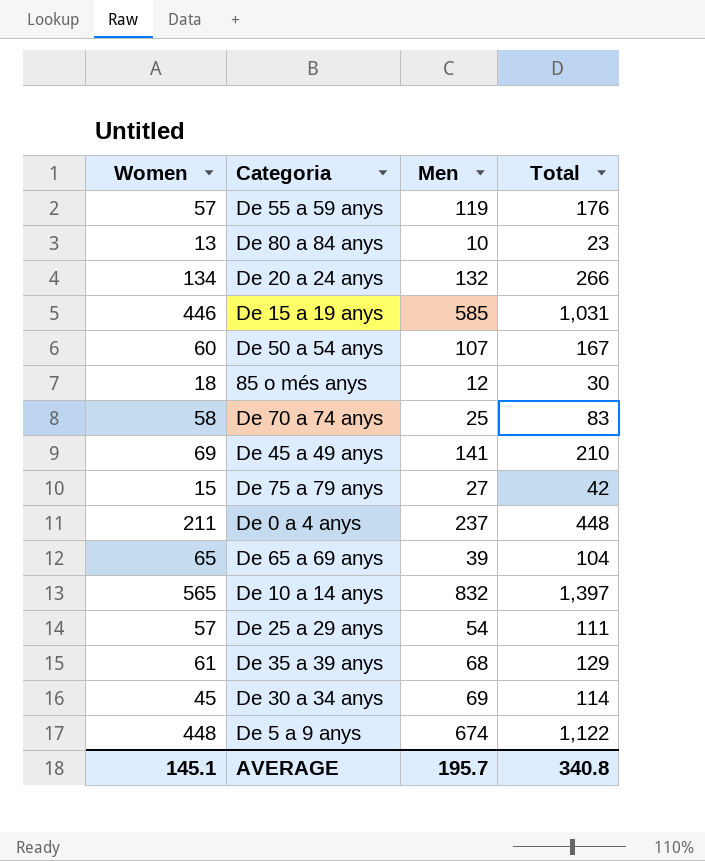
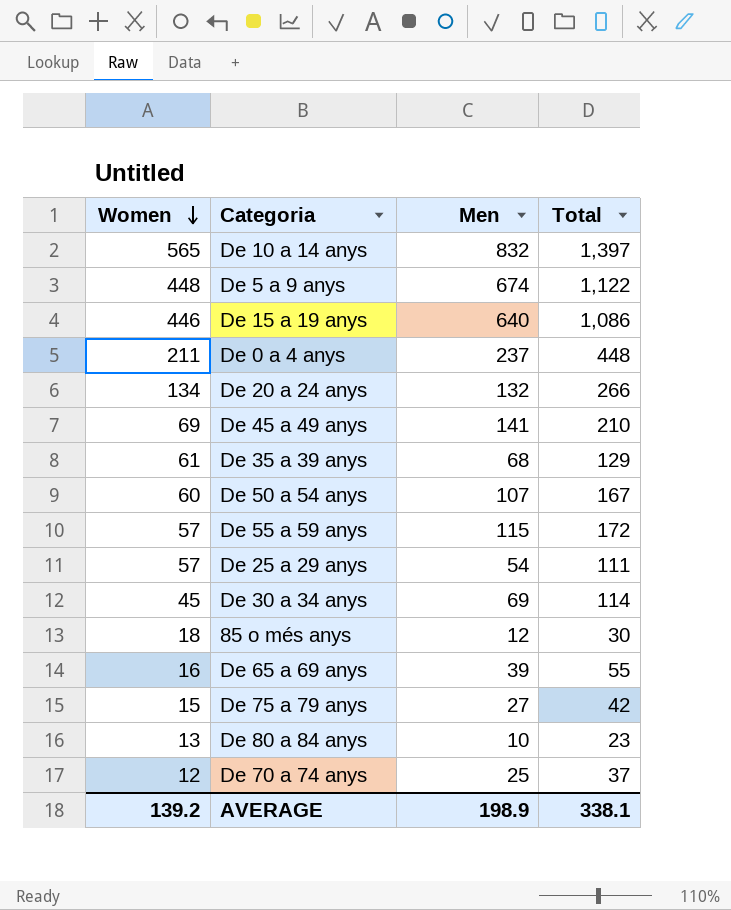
row order: none -> Women descending
De 15 a 19 anys | Men: 585 -> 640
De 15 a 19 anys | Total: 1,031 -> 1,086
De 55 a 59 anys | Men: 119 -> 115
De 55 a 59 anys | Total: 176 -> 172
De 65 a 69 anys | Women: 65 -> 16
De 65 a 69 anys | Total: 104 -> 55
De 70 a 74 anys | Women: 58 -> 12
De 70 a 74 anys | Total: 83 -> 37
AVERAGE | Women: 145.1 -> 139.2
AVERAGE | Men: 195.7 -> 198.9
AVERAGE | Total: 340.8 -> 338.1

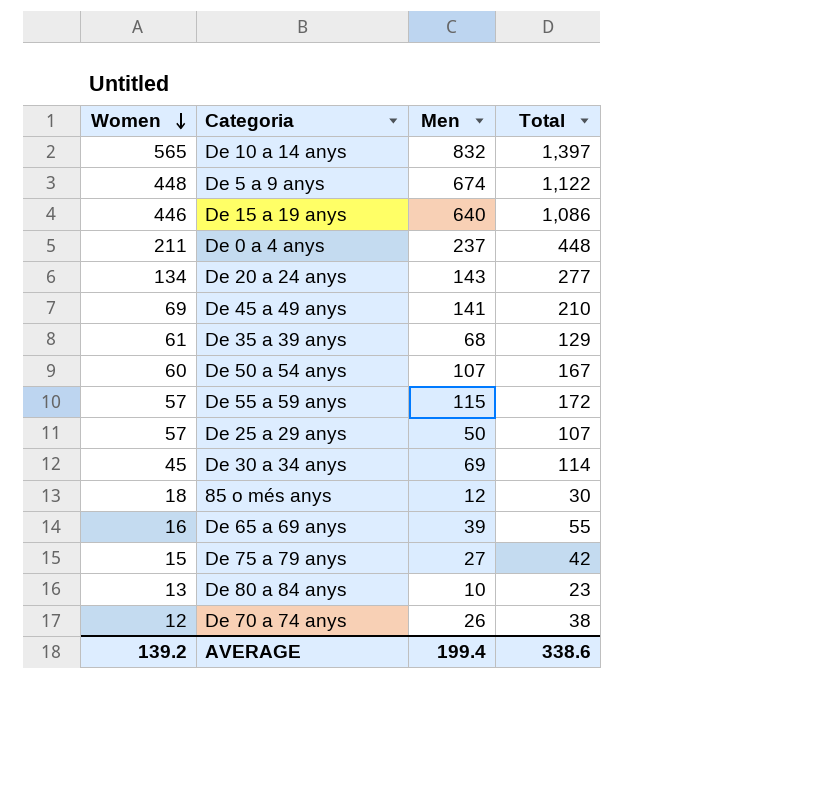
De 20 a 24 anys | Men: 132 -> 143
De 20 a 24 anys | Total: 266 -> 277
De 25 a 29 anys | Men: 54 -> 50
De 25 a 29 anys | Total: 111 -> 107
De 70 a 74 anys | Men: 25 -> 26
De 70 a 74 anys | Total: 37 -> 38
AVERAGE | Men: 198.9 -> 199.4
AVERAGE | Total: 338.1 -> 338.6

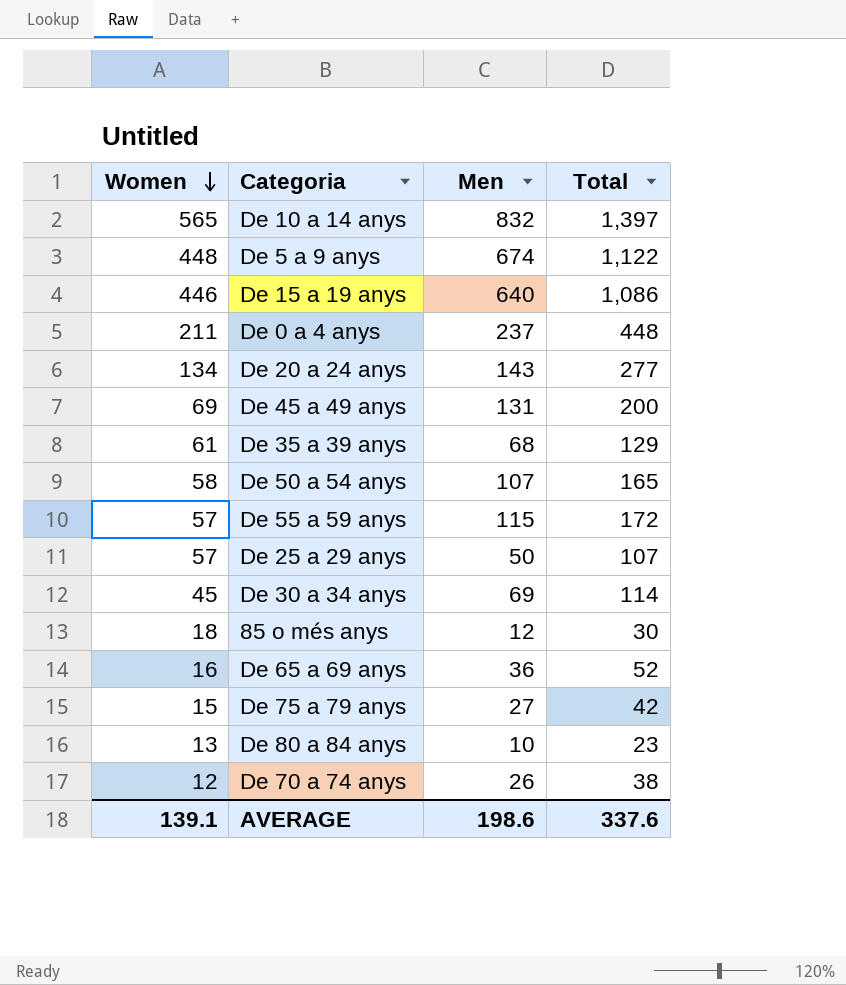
De 45 a 49 anys | Men: 141 -> 131
De 45 a 49 anys | Total: 210 -> 200
De 50 a 54 anys | Women: 60 -> 58
De 50 a 54 anys | Total: 167 -> 165
De 65 a 69 anys | Men: 39 -> 36
De 65 a 69 anys | Total: 55 -> 52
AVERAGE | Women: 139.2 -> 139.1
AVERAGE | Men: 199.4 -> 198.6
AVERAGE | Total: 338.6 -> 337.6

